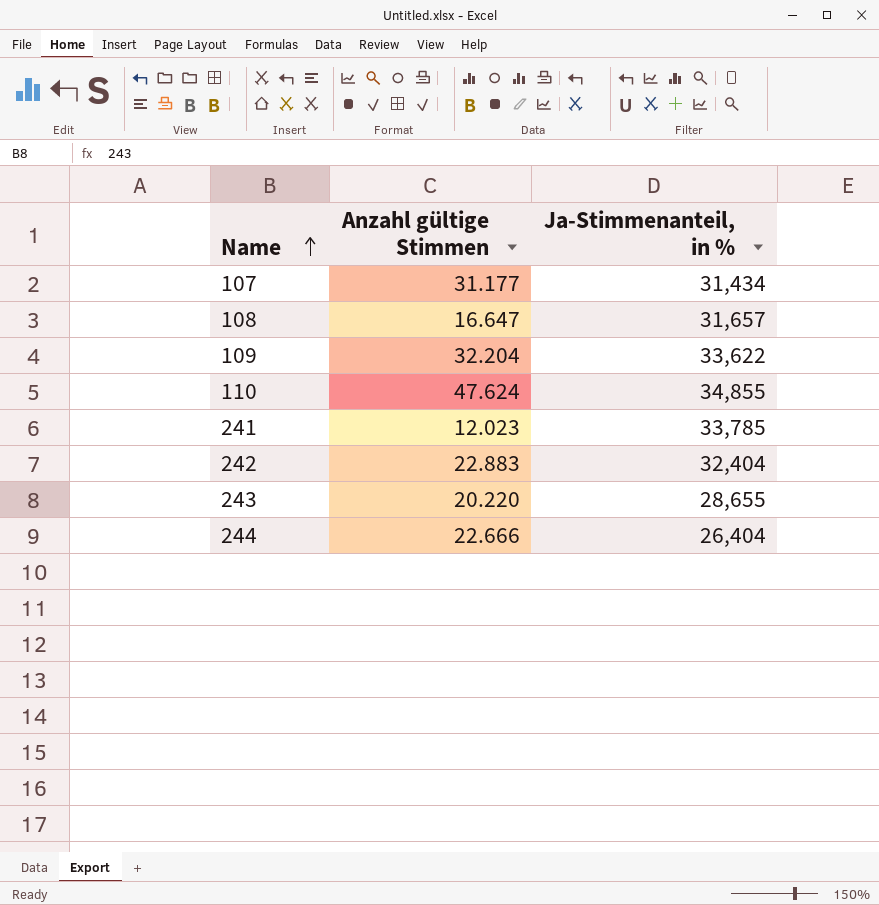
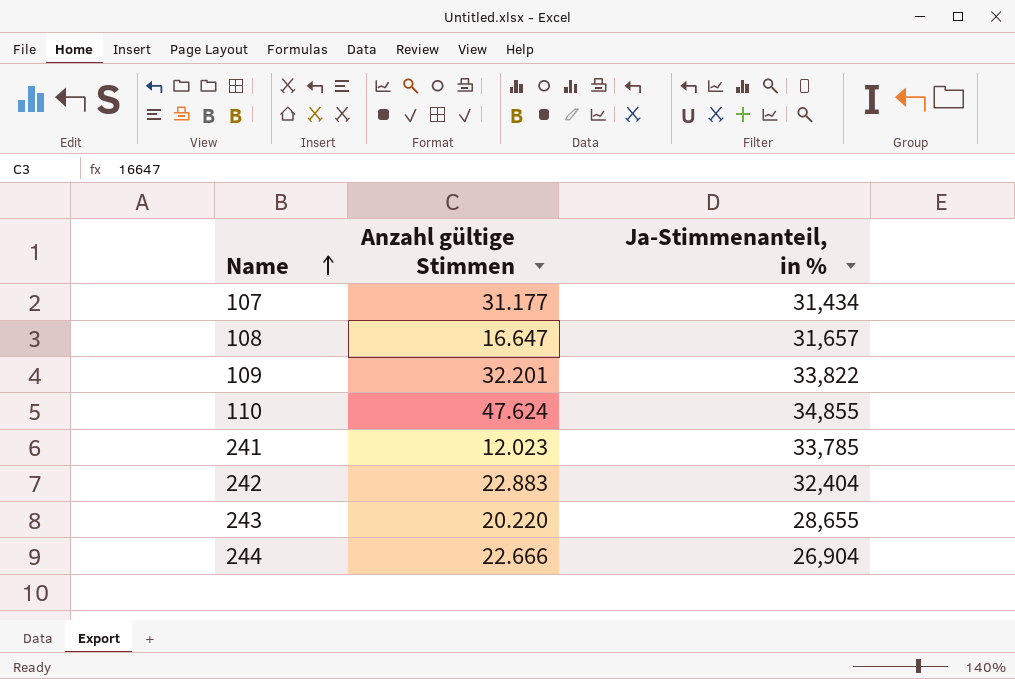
109 | Anzahl gültige Stimmen: 32.204 -> 32.201
109 | Ja-Stimmenanteil, in %: 33,622 -> 33,822
244 | Ja-Stimmenanteil, in %: 26,404 -> 26,904

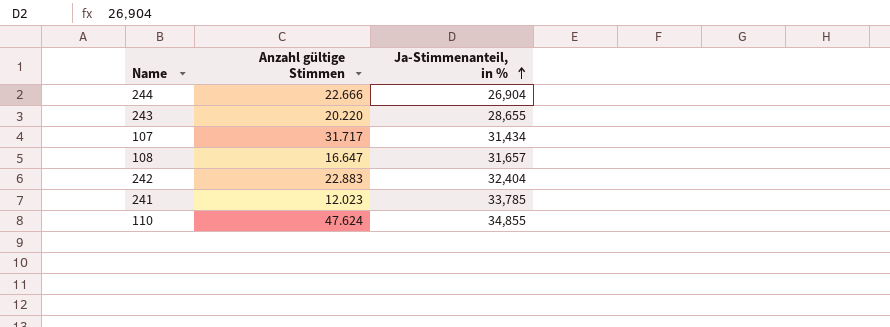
row order: Name ascending -> Ja-Stimmenanteil, in % ascending
row 109: 32.201 | 33,822 -> none
107 | Anzahl gültige Stimmen: 31.177 -> 31.717

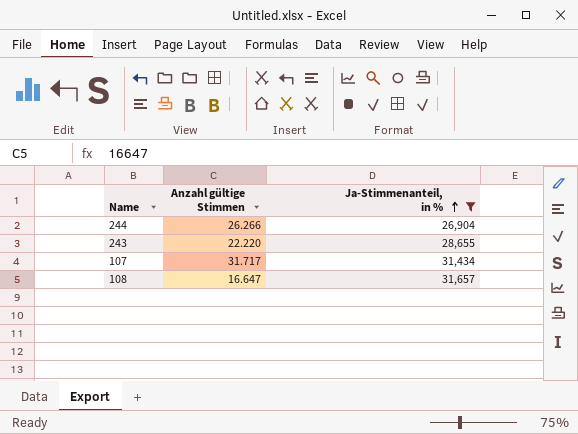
filter: none -> Ja-Stimmenanteil, in % <= 31,657
244 | Anzahl gültige Stimmen: 22.666 -> 26.266
243 | Anzahl gültige Stimmen: 20.220 -> 22.220

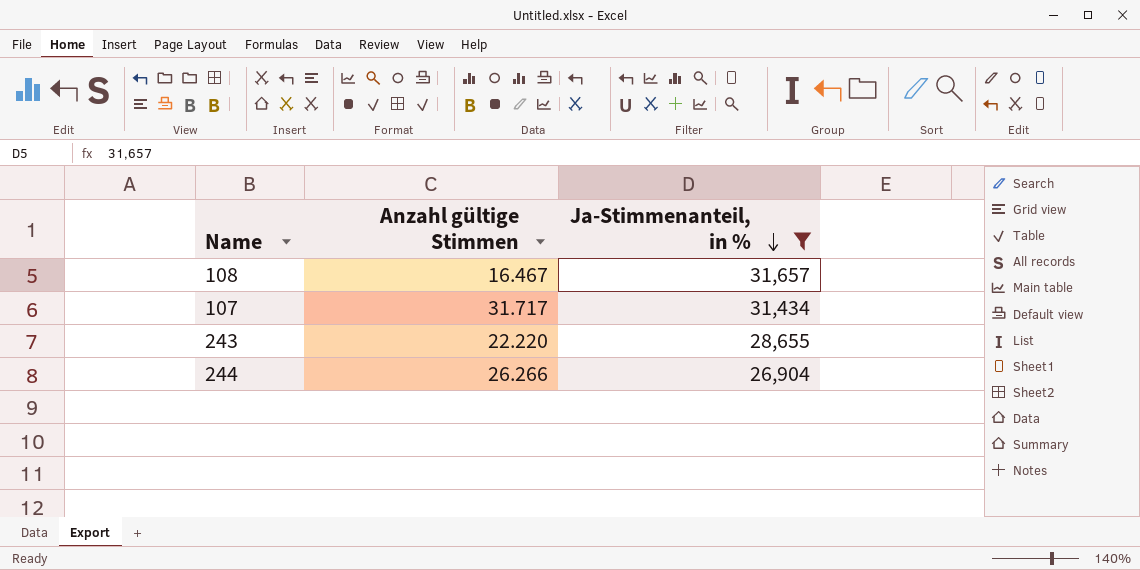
row order: Ja-Stimmenanteil, in % ascending -> Ja-Stimmenanteil, in % descending
108 | Anzahl gültige Stimmen: 16.647 -> 16.467

